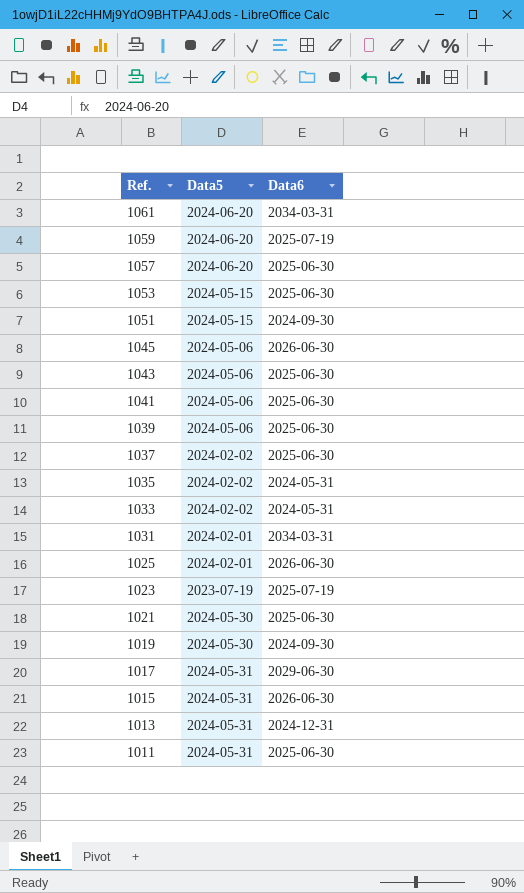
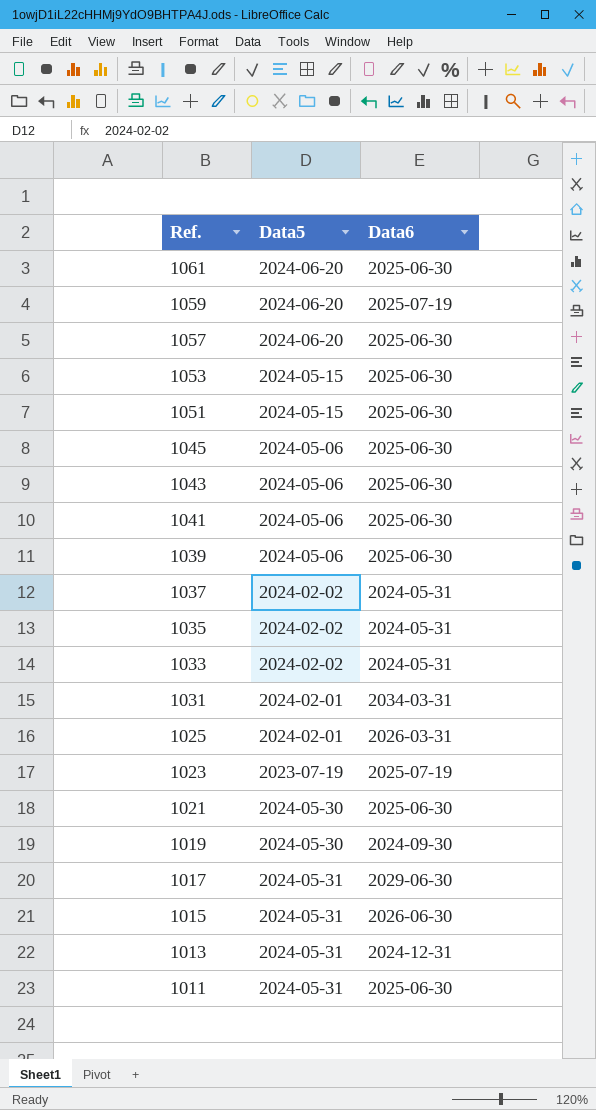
1061 | Data6: 2034-03-31 -> 2025-06-30
1051 | Data6: 2024-09-30 -> 2025-06-30
1045 | Data6: 2026-06-30 -> 2025-06-30
1037 | Data6: 2025-06-30 -> 2024-05-31
1025 | Data6: 2026-06-30 -> 2026-03-31

